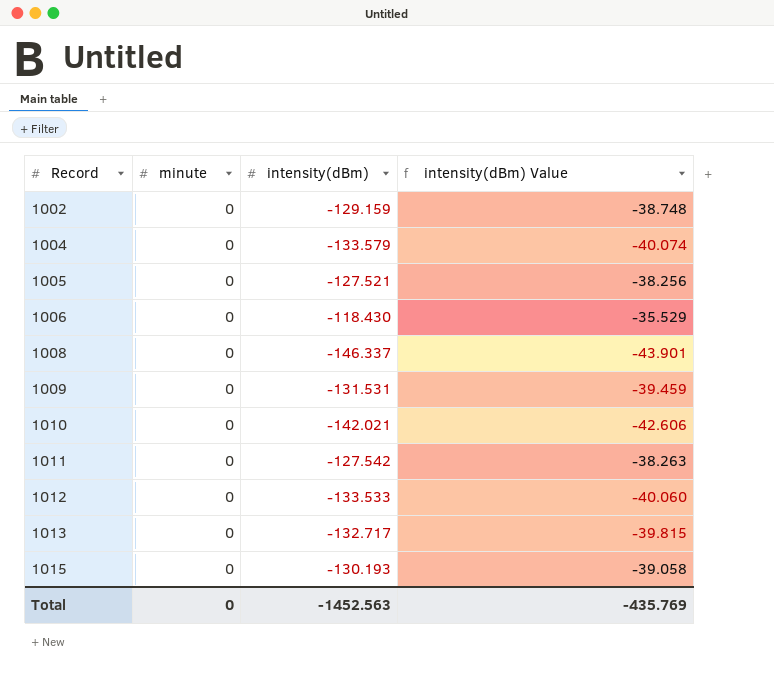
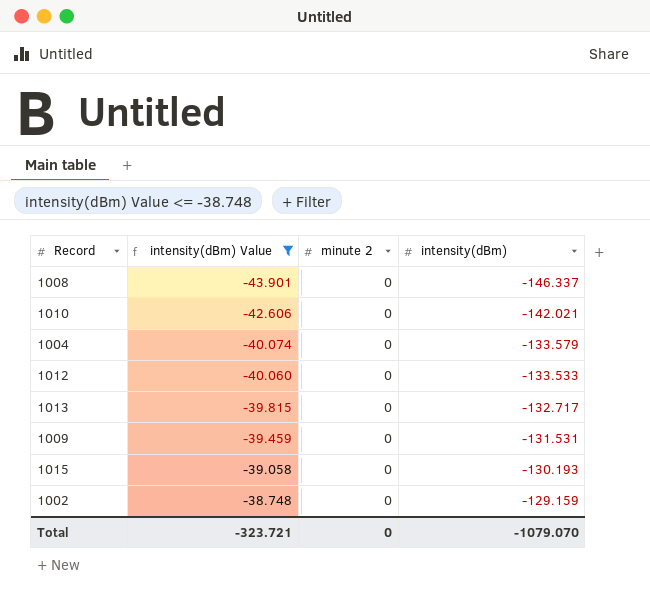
filter: none -> intensity(dBm) Value <= -38.748
row order: Record ascending -> intensity(dBm) Value ascending
column intensity(dBm) Value | position: 4 -> 2
column name: minute -> minute 2
Total | intensity(dBm) Value: -435.769 -> -323.721
Total | intensity(dBm): -1452.563 -> -1079.070

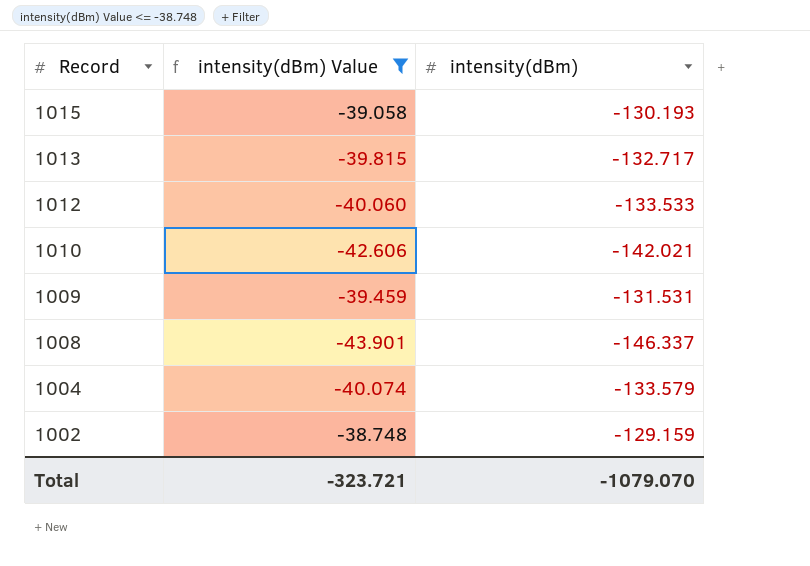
row order: intensity(dBm) Value ascending -> Record descending
column minute 2 | position: 3 -> none

